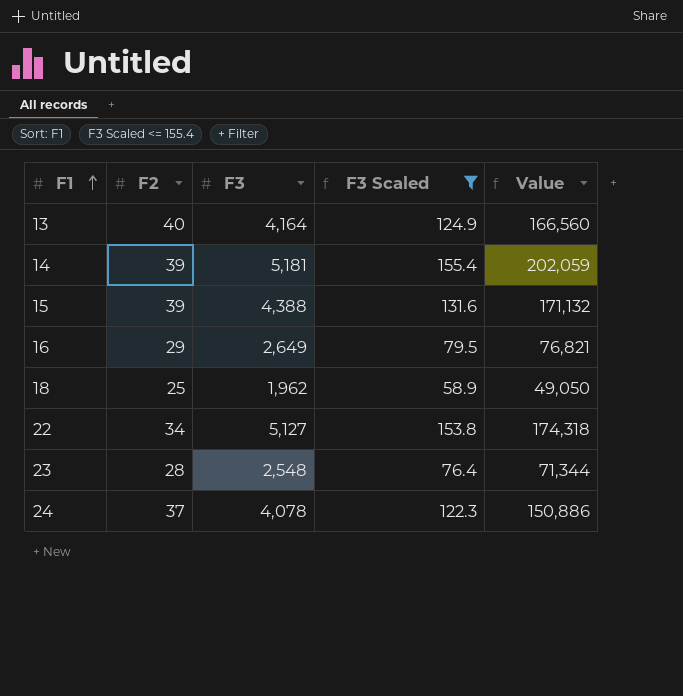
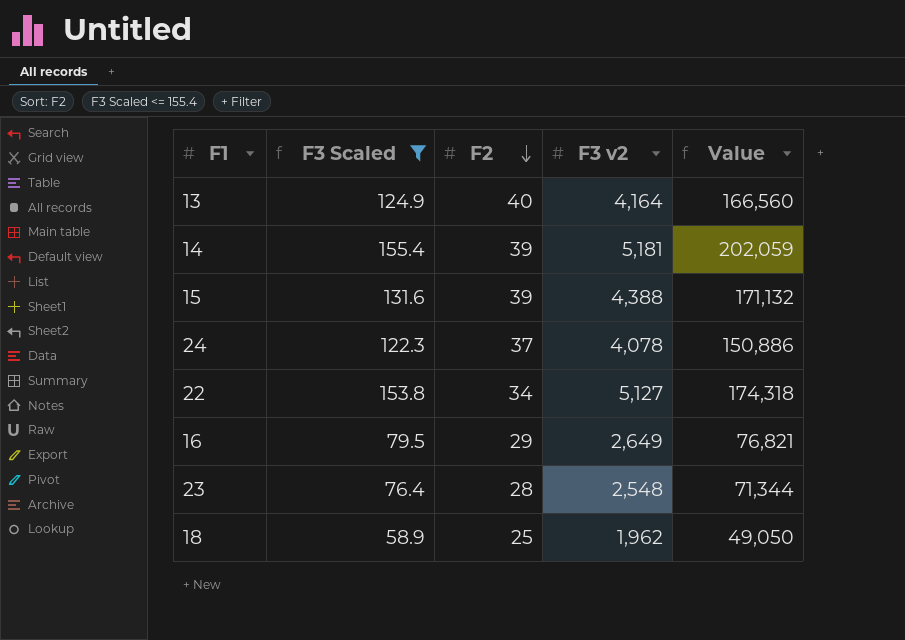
row order: F1 ascending -> F2 descending
column F3 Scaled | position: 4 -> 2
column name: F3 -> F3 v2

